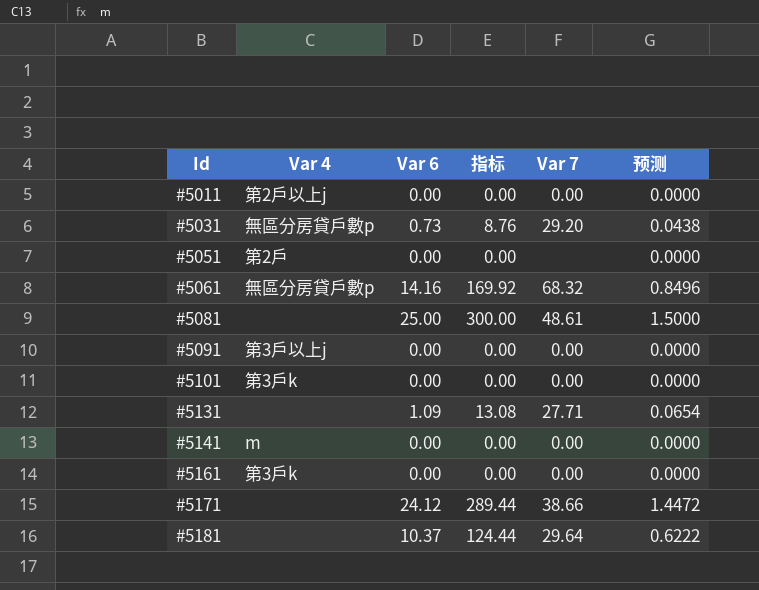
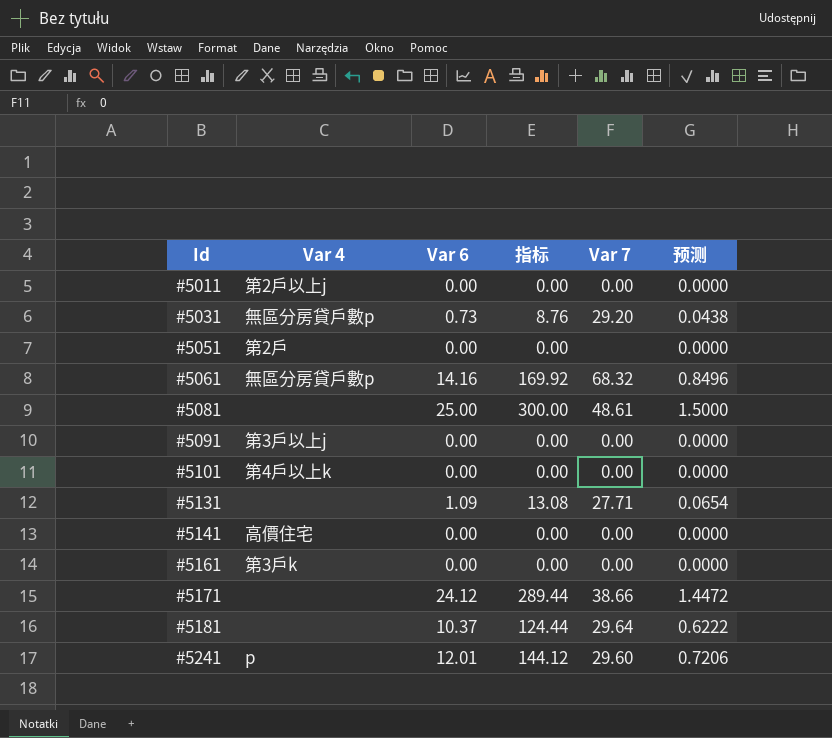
#5101 | Var 4: 第3戶k -> 第4戶以上k
#5141 | Var 4: m -> 高價住宅
row #5241: none -> p | 12.01 | 144.12 | 29.60 | 0.7206

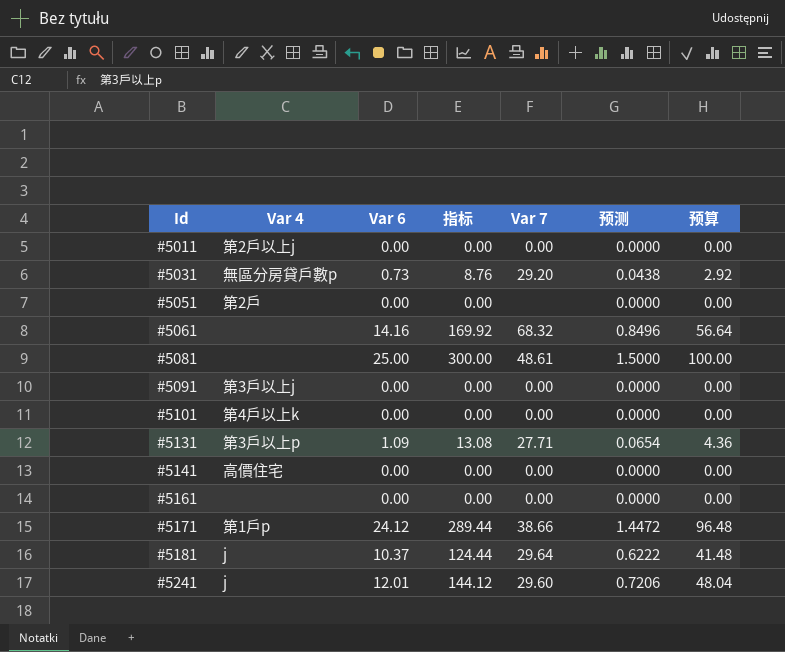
column 预算 | formula: none -> [Var 6] * 4
#5061 | Var 4: 無區分房貸戶數p -> none
#5131 | Var 4: none -> 第3戶以上p
#5161 | Var 4: 第3戶k -> none
#5171 | Var 4: none -> 第1戶p
#5181 | Var 4: none -> j
#5241 | Var 4: p -> j

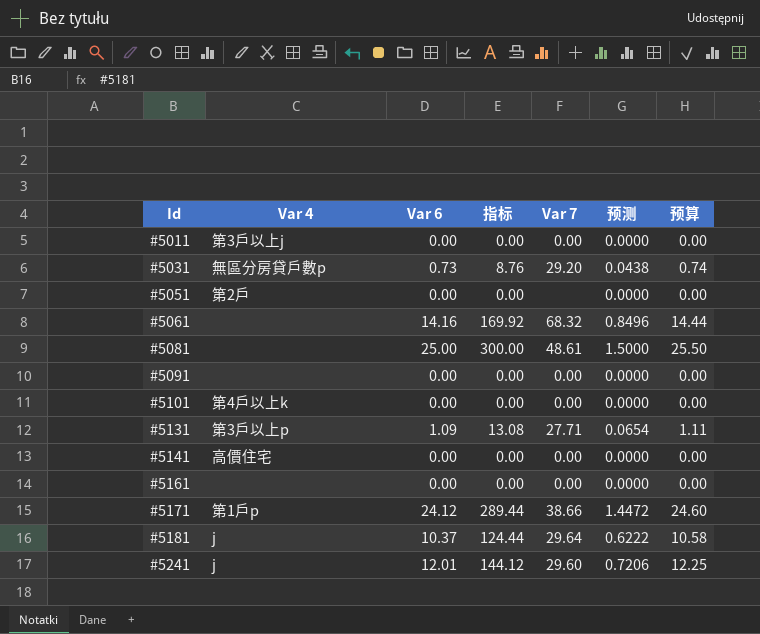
column 预算 | formula: [Var 6] * 4 -> [Var 6] * 1.02
#5011 | Var 4: 第2戶以上j -> 第3戶以上j
#5091 | Var 4: 第3戶以上j -> none

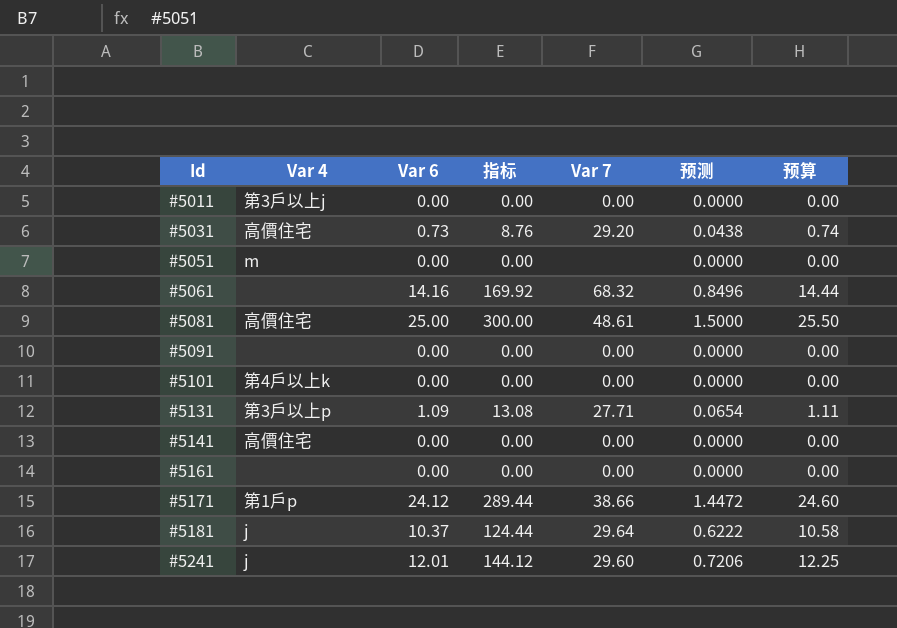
#5031 | Var 4: 無區分房貸戶數p -> 高價住宅
#5051 | Var 4: 第2戶 -> m
#5081 | Var 4: none -> 高價住宅

